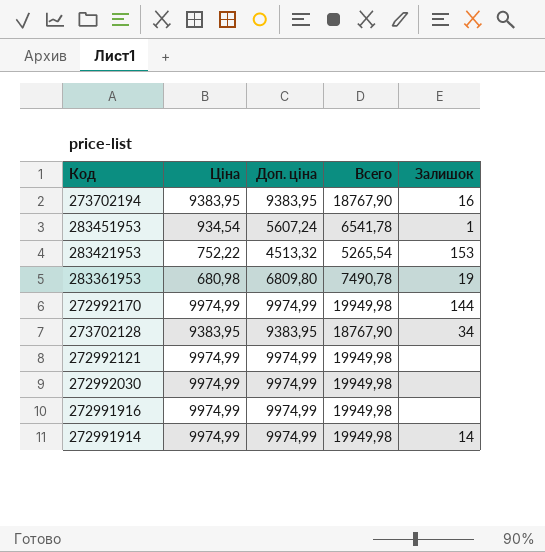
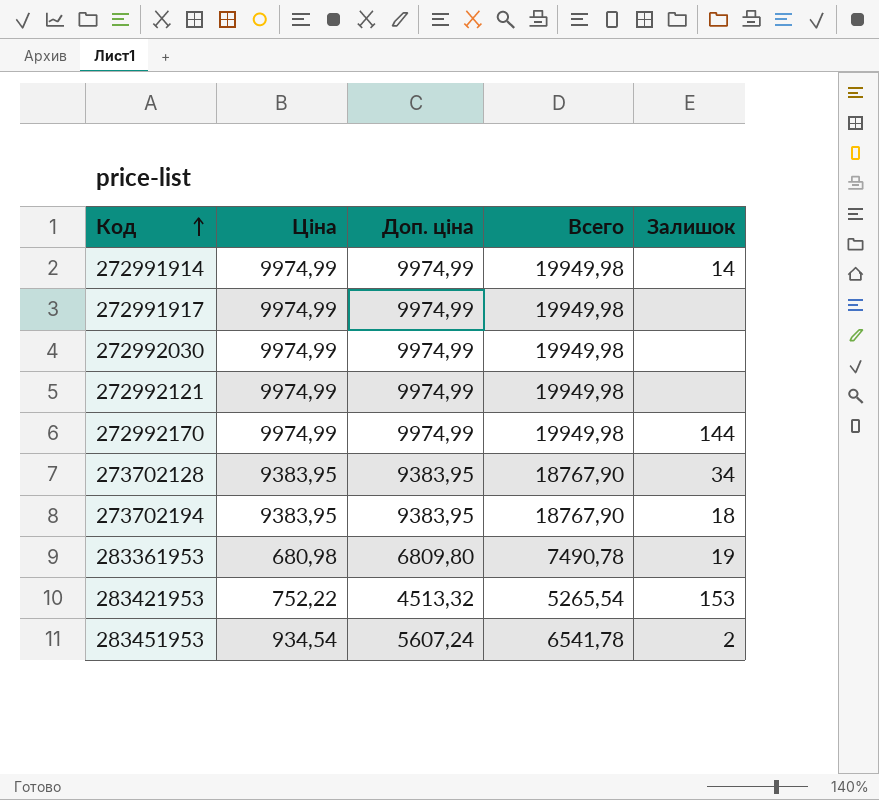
row order: none -> Код ascending
row 272991916: 9974,99 | 9974,99 | 19949,98 | none -> none
row 272991917: none -> 9974,99 | 9974,99 | 19949,98 | none
273702194 | Залишок: 16 -> 18
283451953 | Залишок: 1 -> 2

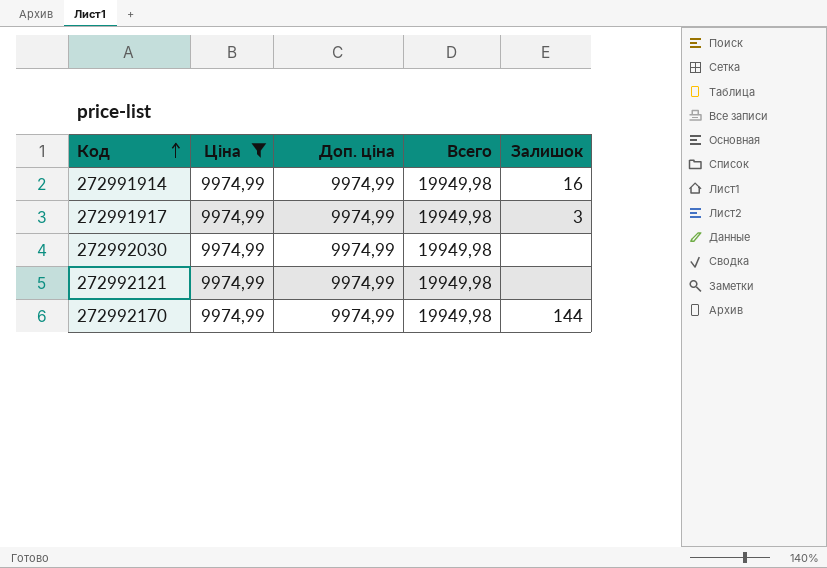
filter: none -> Ціна = 9974,99
272991914 | Залишок: 14 -> 16
272991917 | Залишок: none -> 3

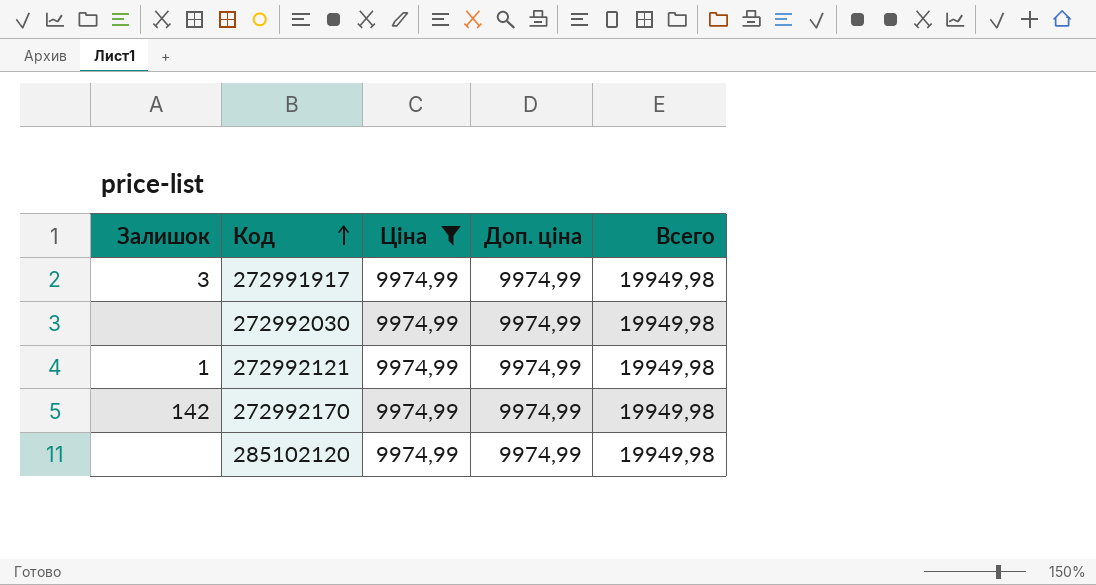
column Залишок | position: 5 -> 1
row 272991914: 9974,99 | 9974,99 | 19949,98 | 16 -> none
272992121 | Залишок: none -> 1
272992170 | Залишок: 144 -> 142
row 285102120: none -> none | 9974,99 | 9974,99 | 19949,98

